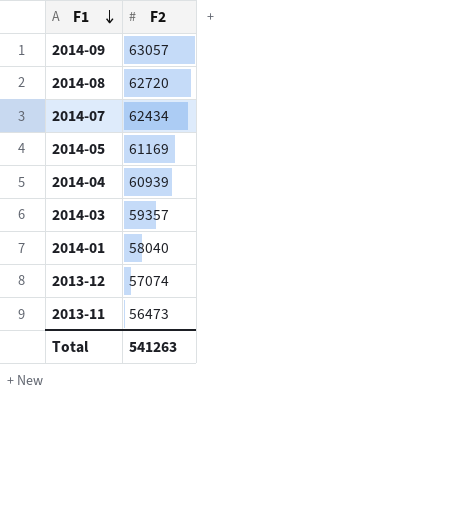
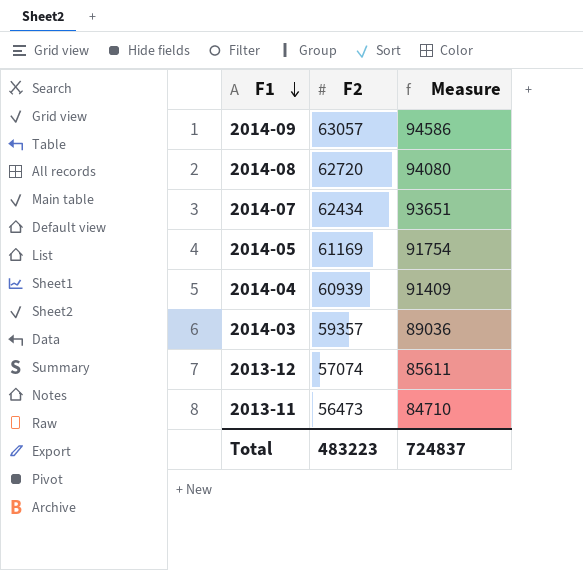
column Measure | formula: none -> [F2] * 1.5
row 2014-01: 58040 -> none
Total | F2: 541263 -> 483223

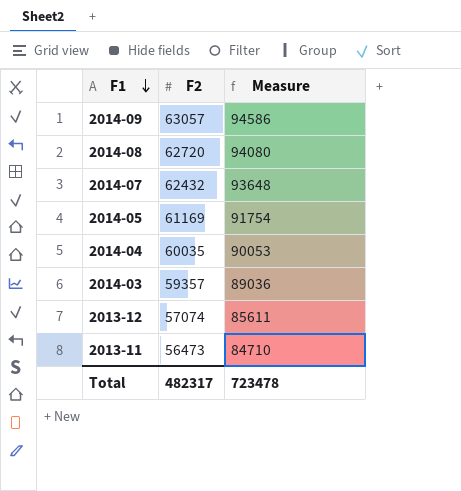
2014-07 | F2: 62434 -> 62432
2014-07 | Measure: 93651 -> 93648
2014-04 | F2: 60939 -> 60035
2014-04 | Measure: 91409 -> 90053
Total | F2: 483223 -> 482317
Total | Measure: 724837 -> 723478

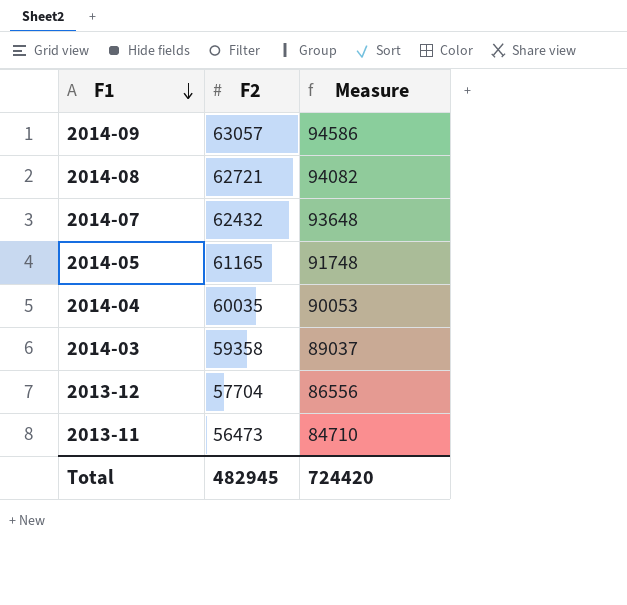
2014-08 | F2: 62720 -> 62721
2014-08 | Measure: 94080 -> 94082
2014-05 | F2: 61169 -> 61165
2014-05 | Measure: 91754 -> 91748
2014-03 | F2: 59357 -> 59358
2014-03 | Measure: 89036 -> 89037
2013-12 | F2: 57074 -> 57704
2013-12 | Measure: 85611 -> 86556
Total | F2: 482317 -> 482945
Total | Measure: 723478 -> 724420

